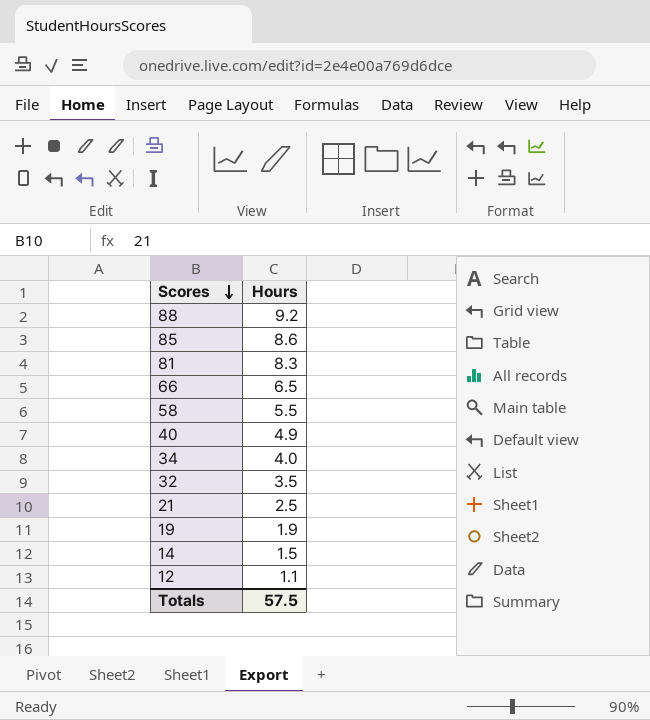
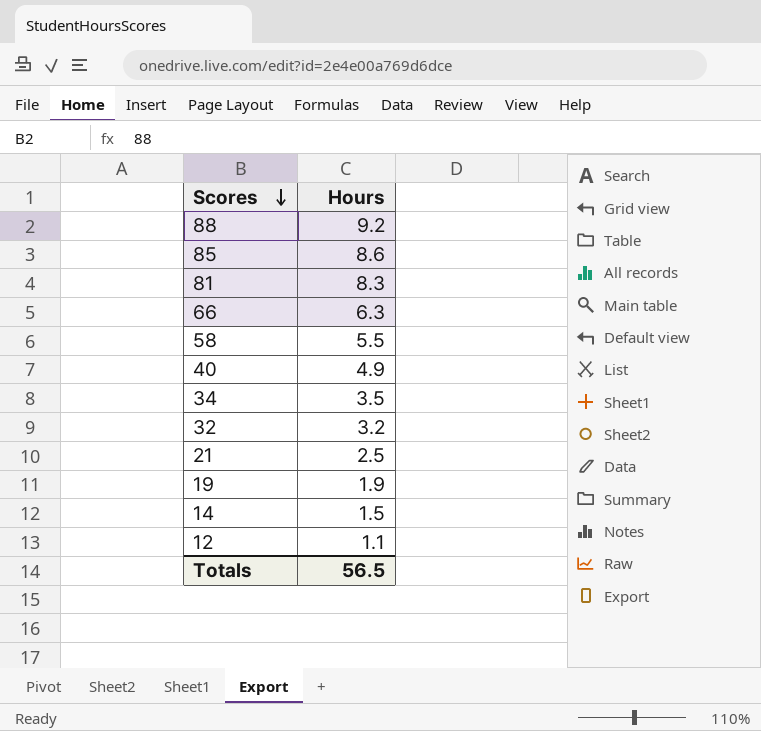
66 | Hours: 6.5 -> 6.3
34 | Hours: 4.0 -> 3.5
32 | Hours: 3.5 -> 3.2
Totals | Hours: 57.5 -> 56.5

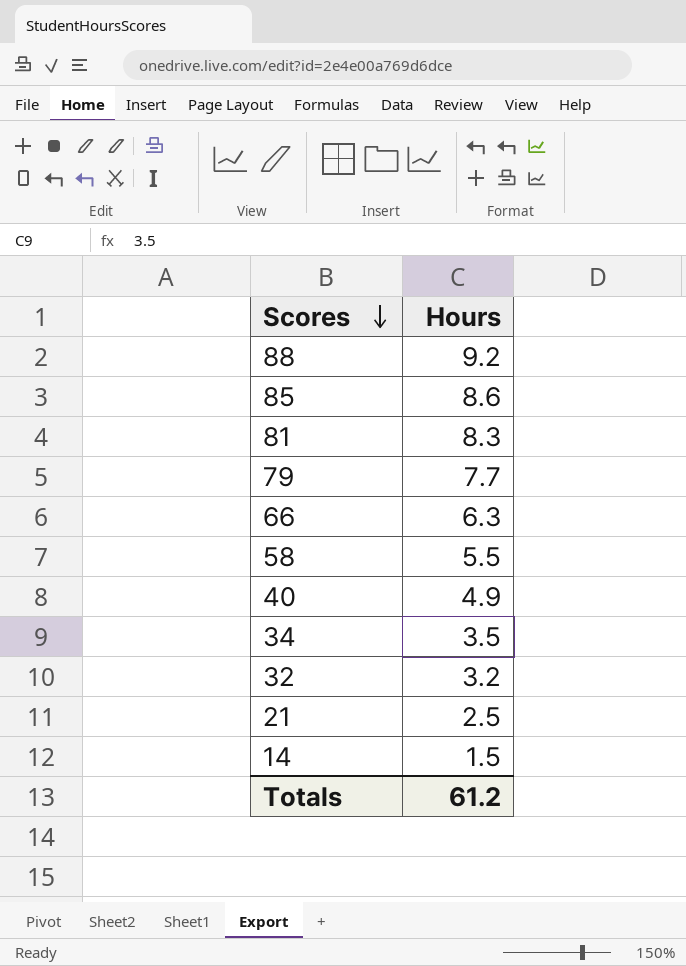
row 19: 1.9 -> none
row 12: 1.1 -> none
row 79: none -> 7.7
Totals | Hours: 56.5 -> 61.2

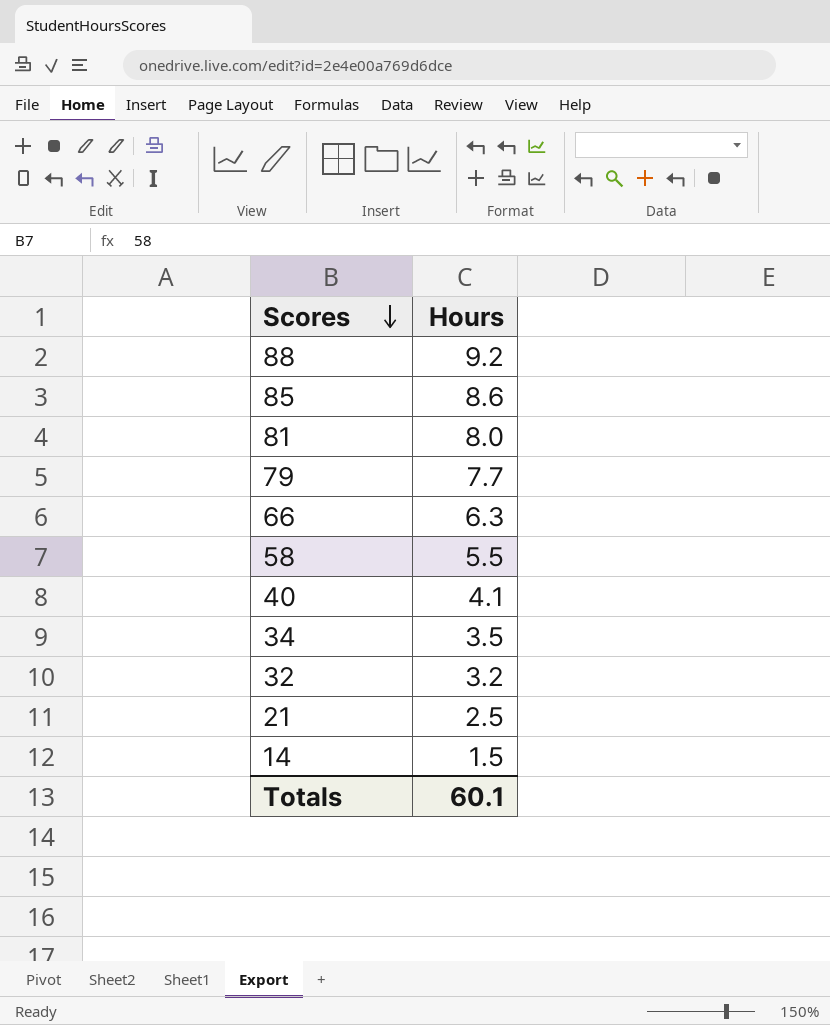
81 | Hours: 8.3 -> 8.0
40 | Hours: 4.9 -> 4.1
Totals | Hours: 61.2 -> 60.1

